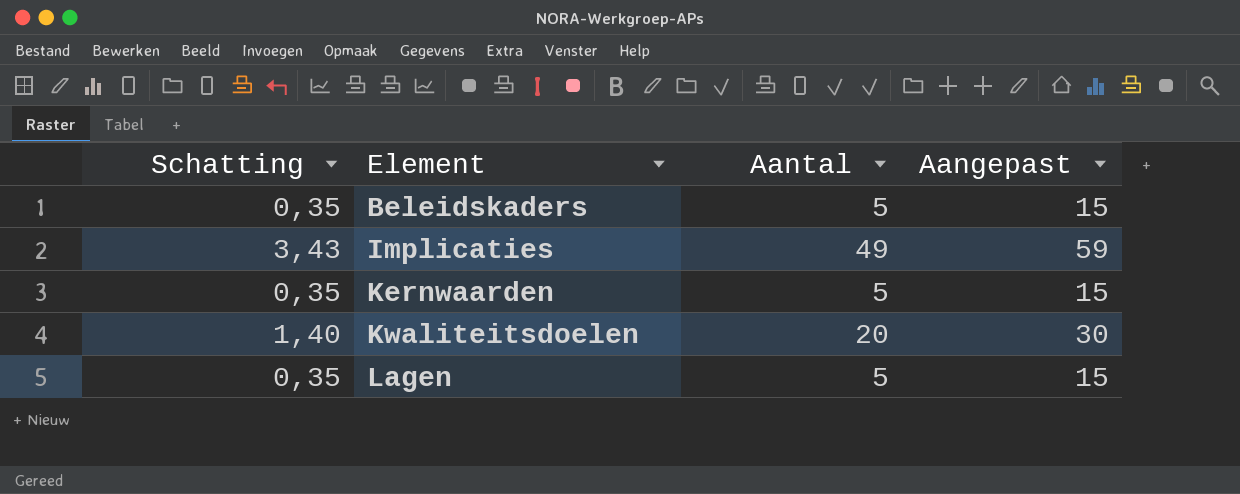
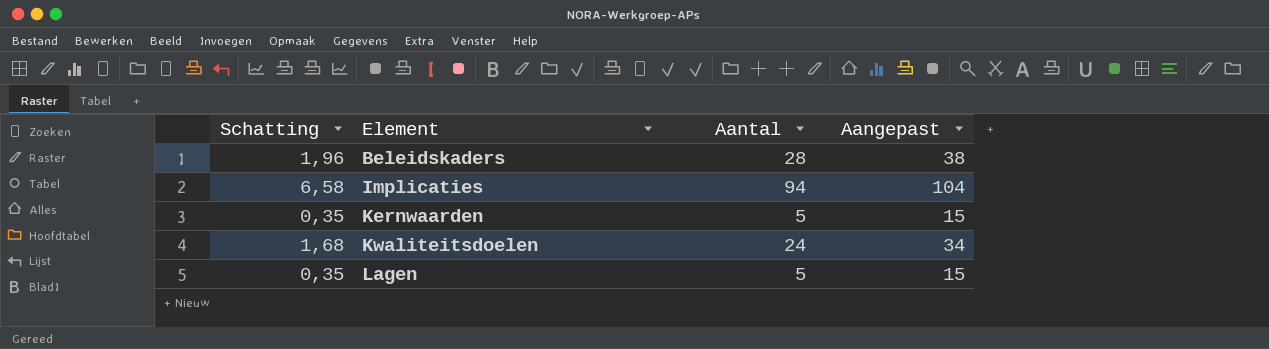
Beleidskaders | Schatting: 0,35 -> 1,96
Beleidskaders | Aantal: 5 -> 28
Beleidskaders | Aangepast: 15 -> 38
Implicaties | Schatting: 3,43 -> 6,58
Implicaties | Aantal: 49 -> 94
Implicaties | Aangepast: 59 -> 104
Kwaliteitsdoelen | Schatting: 1,40 -> 1,68
Kwaliteitsdoelen | Aantal: 20 -> 24
Kwaliteitsdoelen | Aangepast: 30 -> 34

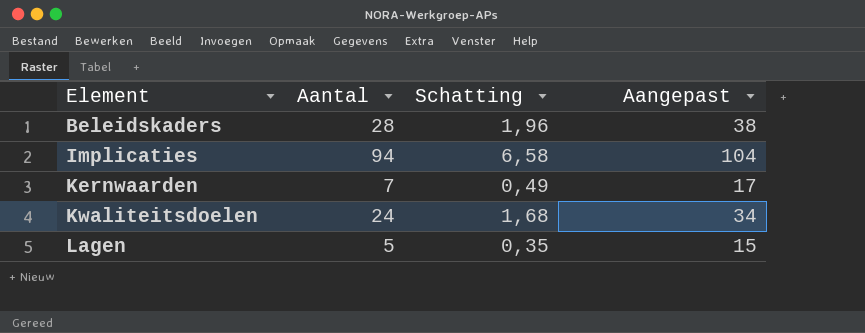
column Schatting | position: 1 -> 3
Kernwaarden | Aantal: 5 -> 7
Kernwaarden | Schatting: 0,35 -> 0,49
Kernwaarden | Aangepast: 15 -> 17

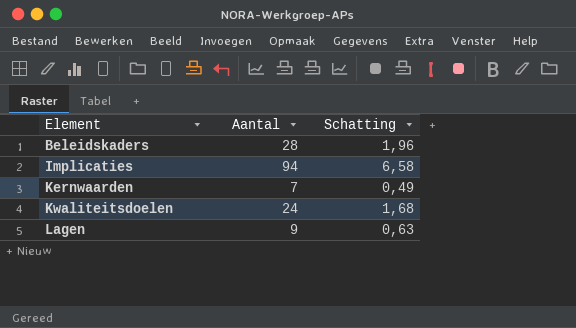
column Aangepast | formula: [Aantal] + 10 -> none
Lagen | Aantal: 5 -> 9
Lagen | Schatting: 0,35 -> 0,63

